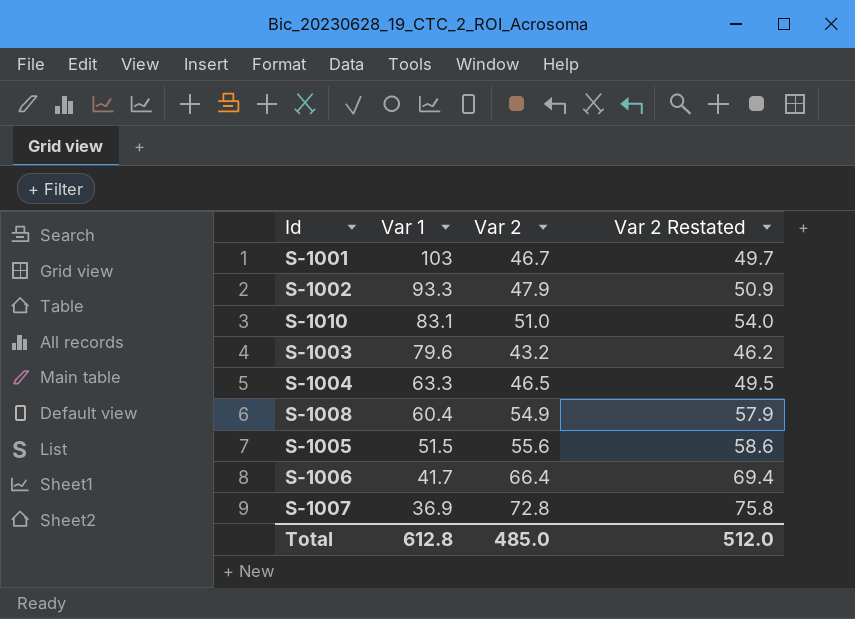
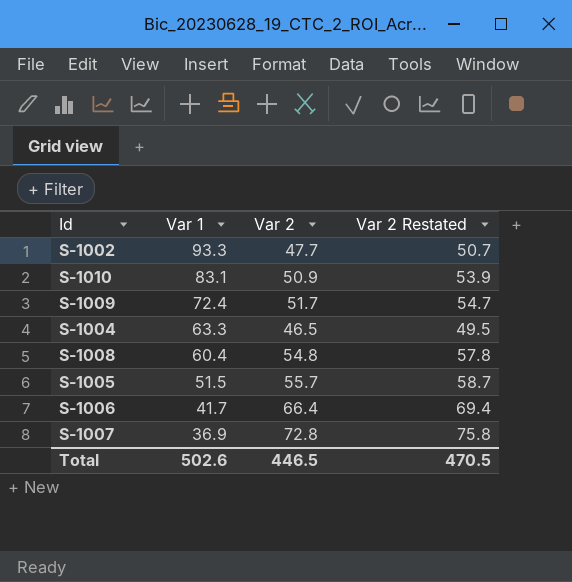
row S-1001: 103 | 46.7 | 49.7 -> none
row S-1003: 79.6 | 43.2 | 46.2 -> none
S-1002 | Var 2: 47.9 -> 47.7
S-1002 | Var 2 Restated: 50.9 -> 50.7
S-1010 | Var 2: 51.0 -> 50.9
S-1010 | Var 2 Restated: 54.0 -> 53.9
row S-1009: none -> 72.4 | 51.7 | 54.7
S-1008 | Var 2: 54.9 -> 54.8
S-1008 | Var 2 Restated: 57.9 -> 57.8
S-1005 | Var 2: 55.6 -> 55.7
S-1005 | Var 2 Restated: 58.6 -> 58.7
Total | Var 1: 612.8 -> 502.6
Total | Var 2: 485.0 -> 446.5
Total | Var 2 Restated: 512.0 -> 470.5

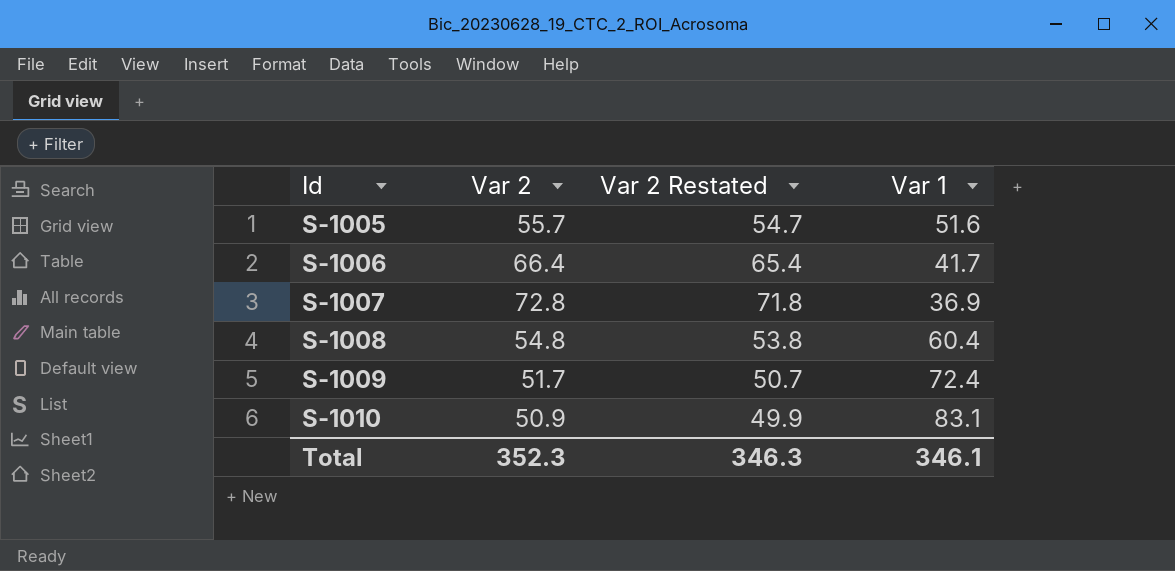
row order: Var 1 descending -> Id ascending
column Var 2 Restated | formula: [Var 2] + 3 -> [Var 2] - 1
column Var 1 | position: 2 -> 4
row S-1002: 93.3 | 47.7 | 50.7 -> none
row S-1004: 63.3 | 46.5 | 49.5 -> none
S-1005 | Var 1: 51.5 -> 51.6
Total | Var 2: 446.5 -> 352.3
Total | Var 2 Restated: 470.5 -> 346.3
Total | Var 1: 502.6 -> 346.1

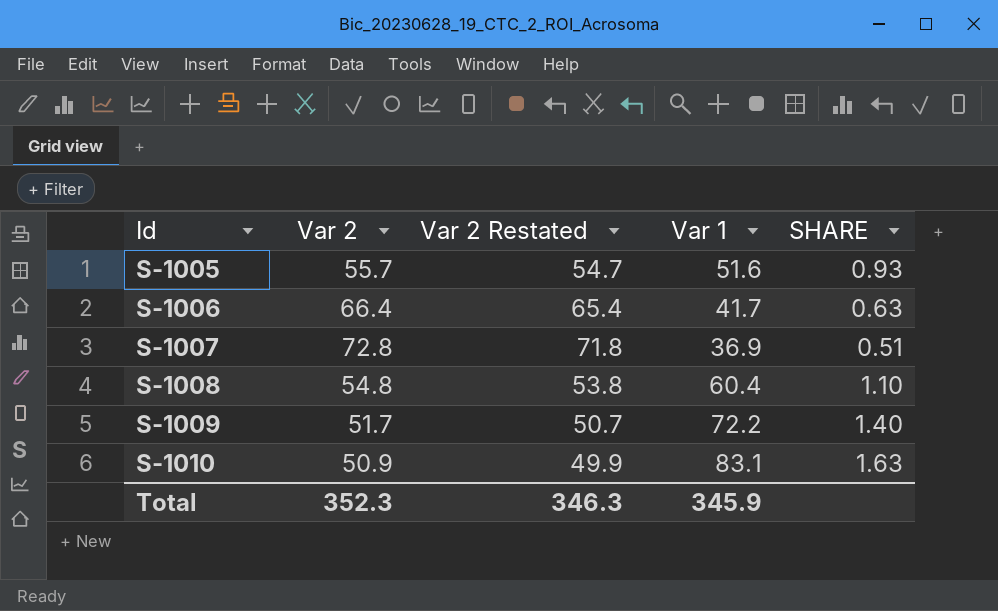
column SHARE | formula: none -> [Var 1] / [Var 2]
S-1009 | Var 1: 72.4 -> 72.2
Total | Var 1: 346.1 -> 345.9

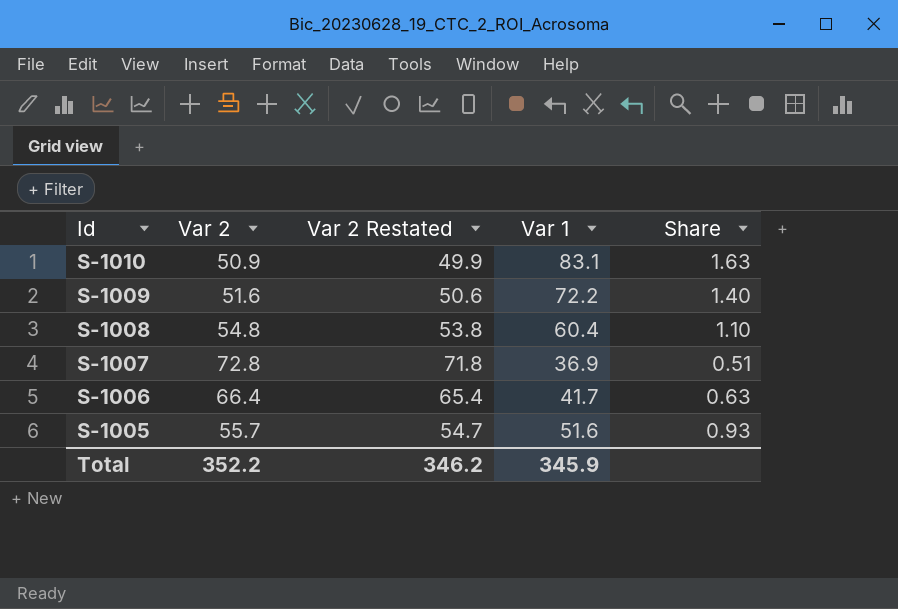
row order: Id ascending -> Id descending
column name: SHARE -> Share
S-1009 | Var 2: 51.7 -> 51.6
S-1009 | Var 2 Restated: 50.7 -> 50.6
Total | Var 2: 352.3 -> 352.2
Total | Var 2 Restated: 346.3 -> 346.2

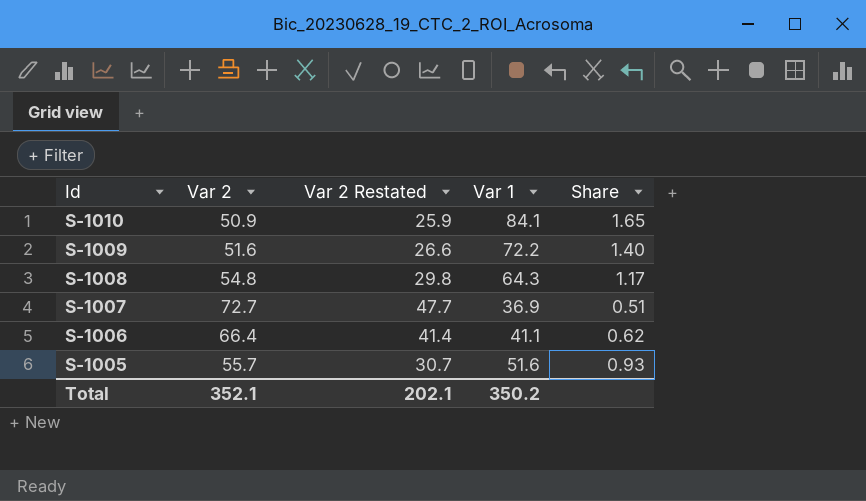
column Var 2 Restated | formula: [Var 2] - 1 -> [Var 2] - 25
S-1010 | Var 1: 83.1 -> 84.1
S-1010 | Share: 1.63 -> 1.65
S-1008 | Var 1: 60.4 -> 64.3
S-1008 | Share: 1.10 -> 1.17
S-1007 | Var 2: 72.8 -> 72.7
S-1006 | Var 1: 41.7 -> 41.1
S-1006 | Share: 0.63 -> 0.62
Total | Var 2: 352.2 -> 352.1
Total | Var 2 Restated: 346.2 -> 202.1
Total | Var 1: 345.9 -> 350.2

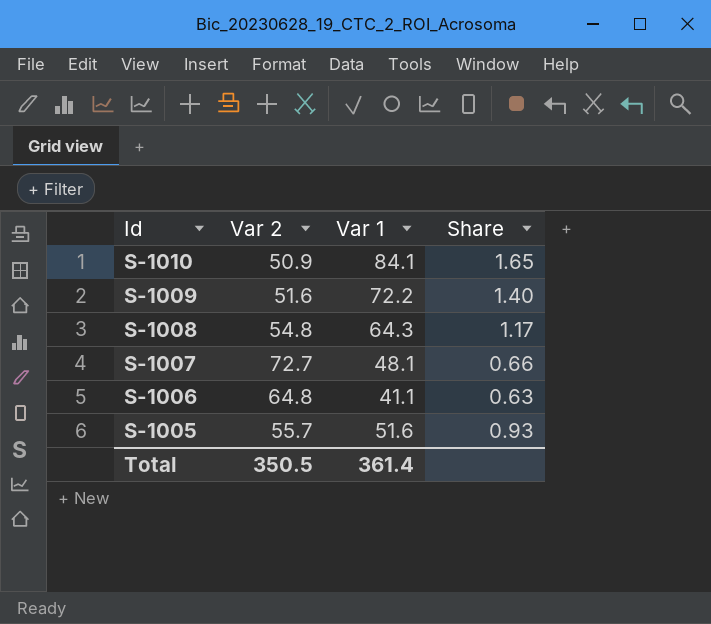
column Var 2 Restated | formula: [Var 2] - 25 -> none
S-1007 | Var 1: 36.9 -> 48.1
S-1007 | Share: 0.51 -> 0.66
S-1006 | Var 2: 66.4 -> 64.8
S-1006 | Share: 0.62 -> 0.63
Total | Var 2: 352.1 -> 350.5
Total | Var 1: 350.2 -> 361.4

